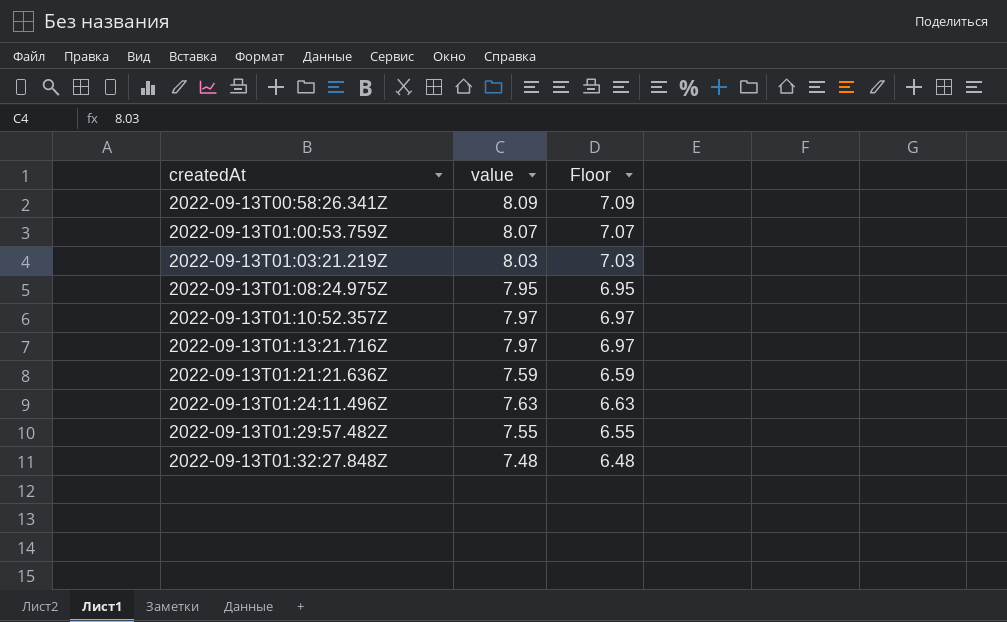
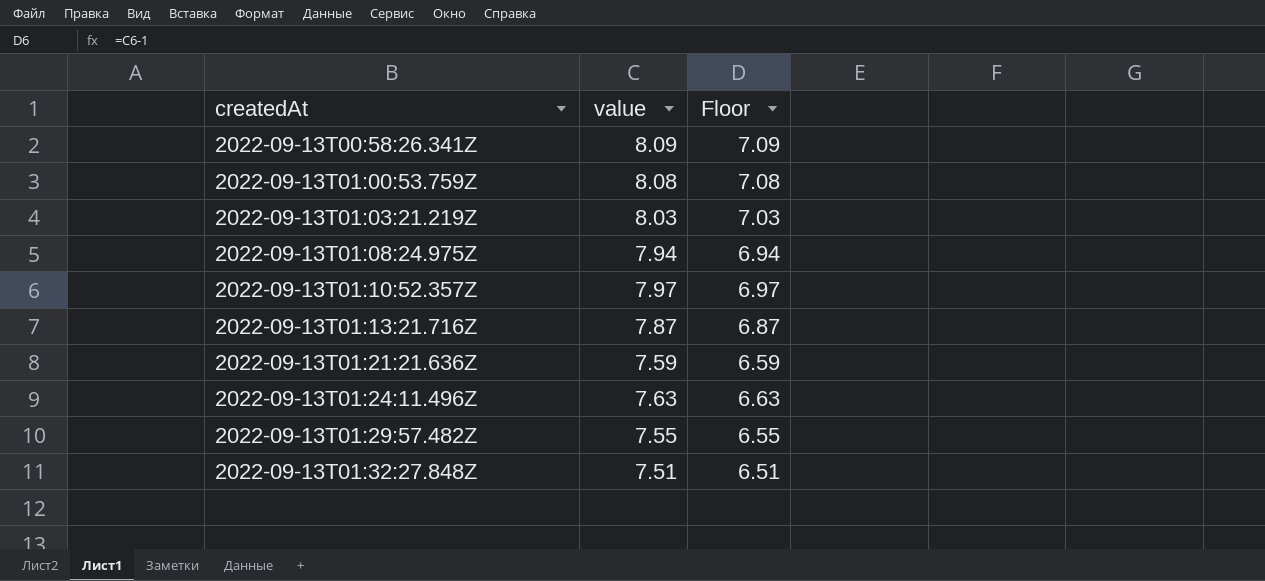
2022-09-13T01:00:53.759Z | value: 8.07 -> 8.08
2022-09-13T01:00:53.759Z | Floor: 7.07 -> 7.08
2022-09-13T01:08:24.975Z | value: 7.95 -> 7.94
2022-09-13T01:08:24.975Z | Floor: 6.95 -> 6.94
2022-09-13T01:13:21.716Z | value: 7.97 -> 7.87
2022-09-13T01:13:21.716Z | Floor: 6.97 -> 6.87
2022-09-13T01:32:27.848Z | value: 7.48 -> 7.51
2022-09-13T01:32:27.848Z | Floor: 6.48 -> 6.51

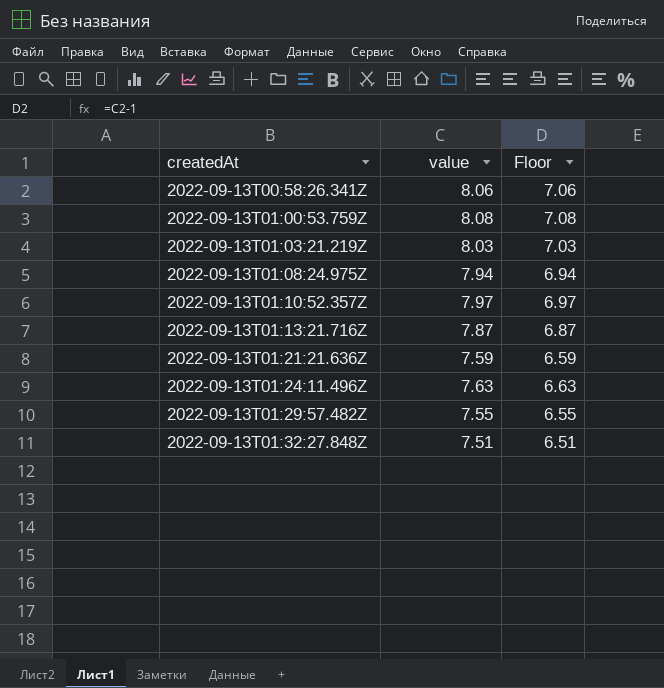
2022-09-13T00:58:26.341Z | value: 8.09 -> 8.06
2022-09-13T00:58:26.341Z | Floor: 7.09 -> 7.06

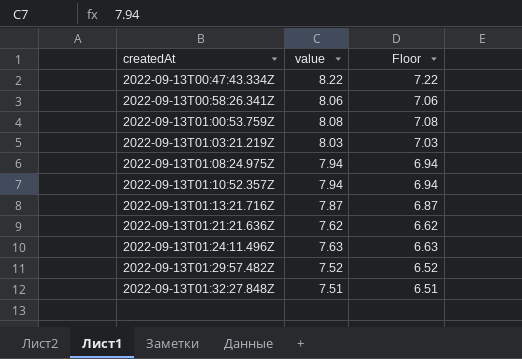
row 2022-09-13T00:47:43.334Z: none -> 8.22 | 7.22
2022-09-13T01:10:52.357Z | value: 7.97 -> 7.94
2022-09-13T01:10:52.357Z | Floor: 6.97 -> 6.94
2022-09-13T01:21:21.636Z | value: 7.59 -> 7.62
2022-09-13T01:21:21.636Z | Floor: 6.59 -> 6.62
2022-09-13T01:29:57.482Z | value: 7.55 -> 7.52
2022-09-13T01:29:57.482Z | Floor: 6.55 -> 6.52

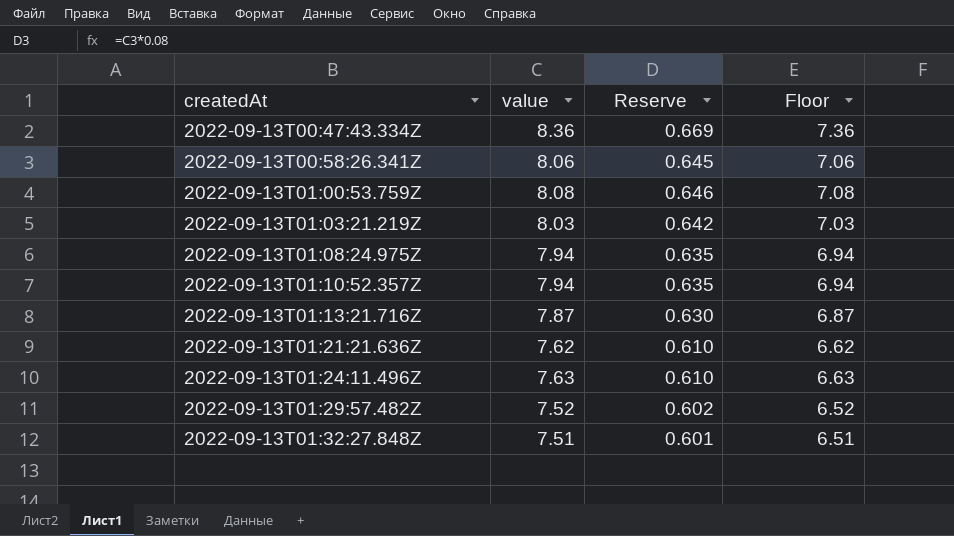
column Reserve | formula: none -> [value] * 0.08
2022-09-13T00:47:43.334Z | value: 8.22 -> 8.36
2022-09-13T00:47:43.334Z | Floor: 7.22 -> 7.36

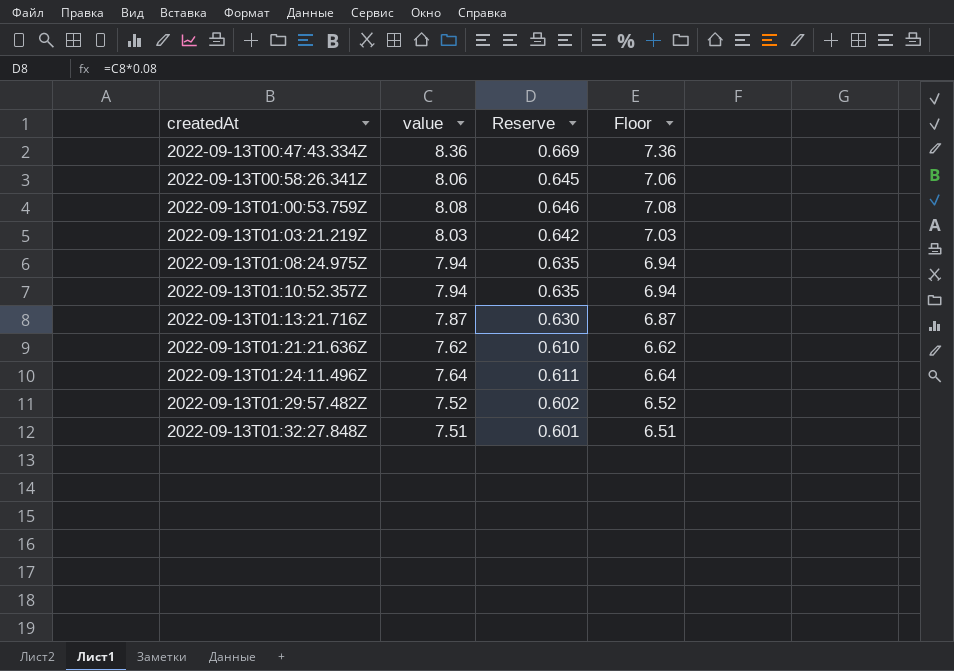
2022-09-13T01:24:11.496Z | value: 7.63 -> 7.64
2022-09-13T01:24:11.496Z | Reserve: 0.610 -> 0.611
2022-09-13T01:24:11.496Z | Floor: 6.63 -> 6.64

